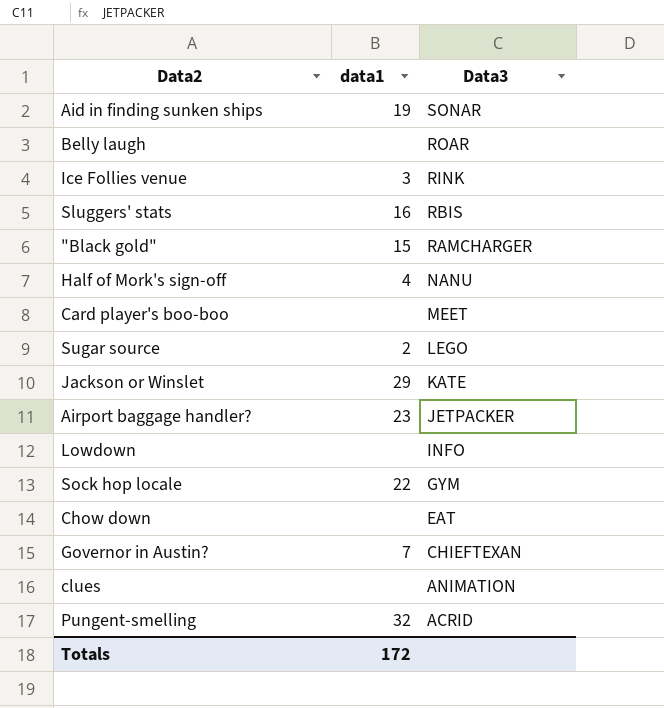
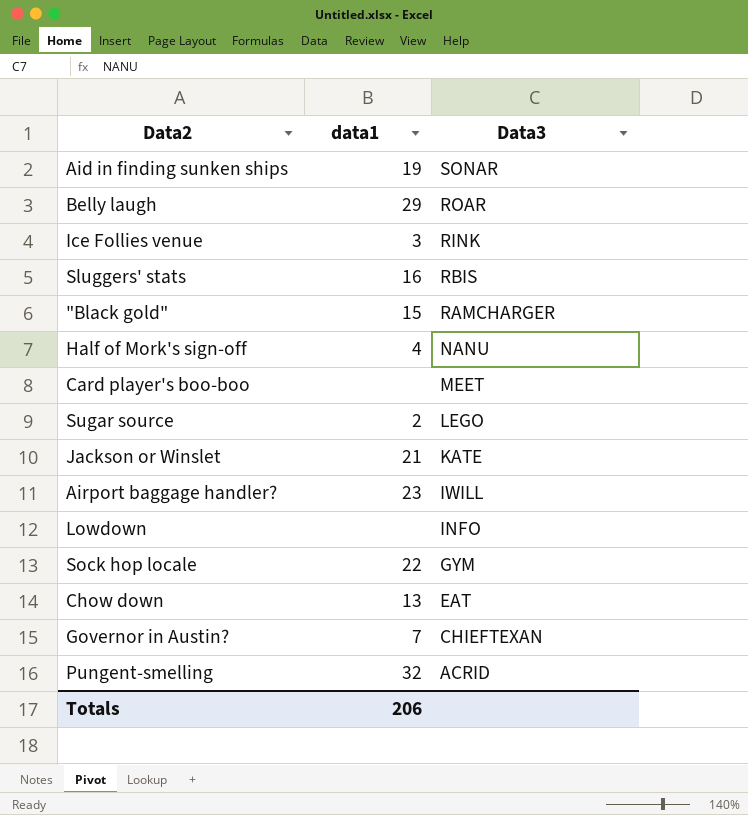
row clues: none | ANIMATION -> none
Belly laugh | data1: none -> 29
Jackson or Winslet | data1: 29 -> 21
Airport baggage handler? | Data3: JETPACKER -> IWILL
Chow down | data1: none -> 13
Totals | data1: 172 -> 206

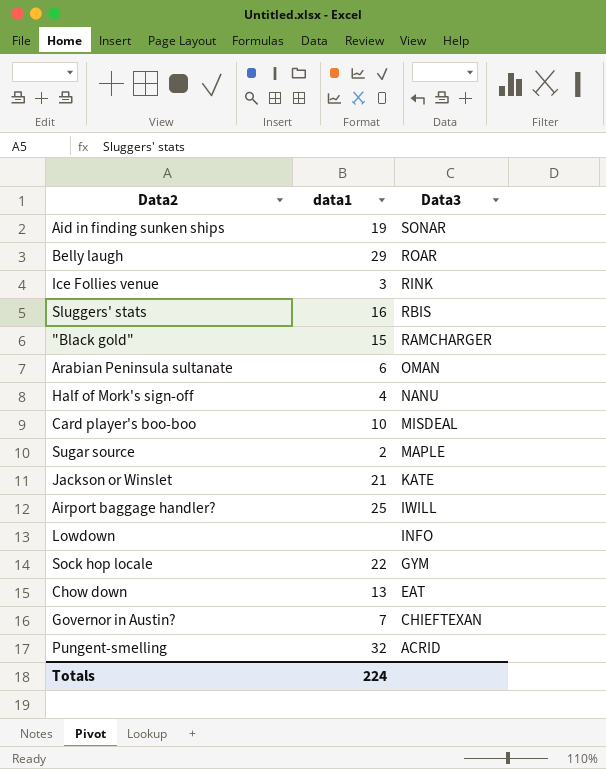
row Arabian Peninsula sultanate: none -> 6 | OMAN
Card player's boo-boo | data1: none -> 10
Card player's boo-boo | Data3: MEET -> MISDEAL
Sugar source | Data3: LEGO -> MAPLE
Airport baggage handler? | data1: 23 -> 25
Totals | data1: 206 -> 224

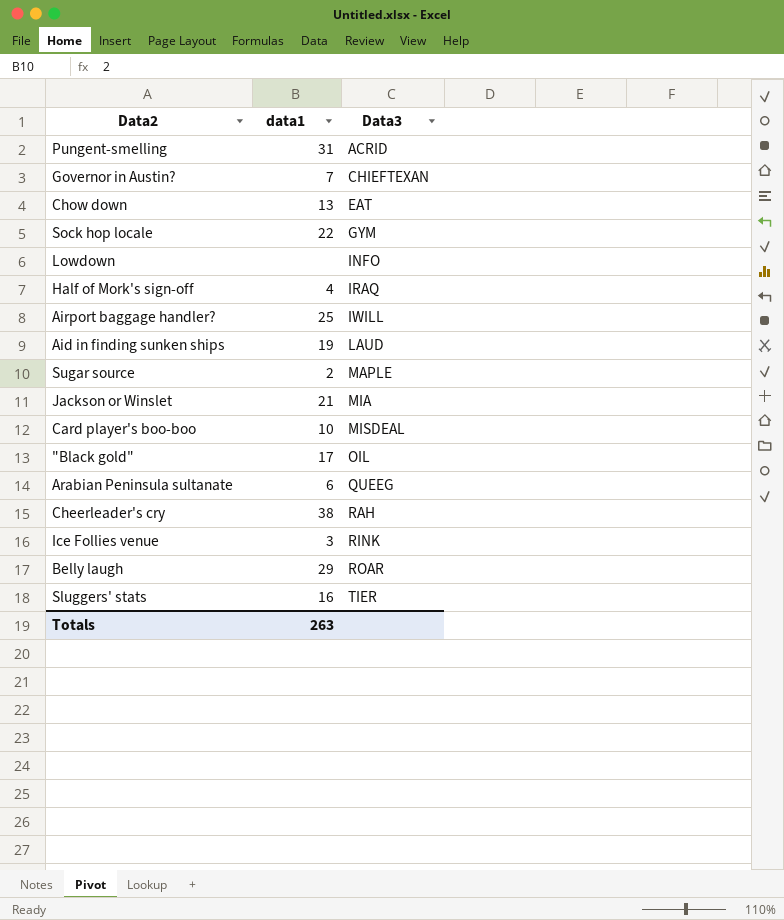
row order: Data3 descending -> Data3 ascending
Pungent-smelling | data1: 32 -> 31
Half of Mork's sign-off | Data3: NANU -> IRAQ
Aid in finding sunken ships | Data3: SONAR -> LAUD
Jackson or Winslet | Data3: KATE -> MIA
"Black gold" | data1: 15 -> 17
"Black gold" | Data3: RAMCHARGER -> OIL
Arabian Peninsula sultanate | Data3: OMAN -> QUEEG
row Cheerleader's cry: none -> 38 | RAH
Sluggers' stats | Data3: RBIS -> TIER
Totals | data1: 224 -> 263

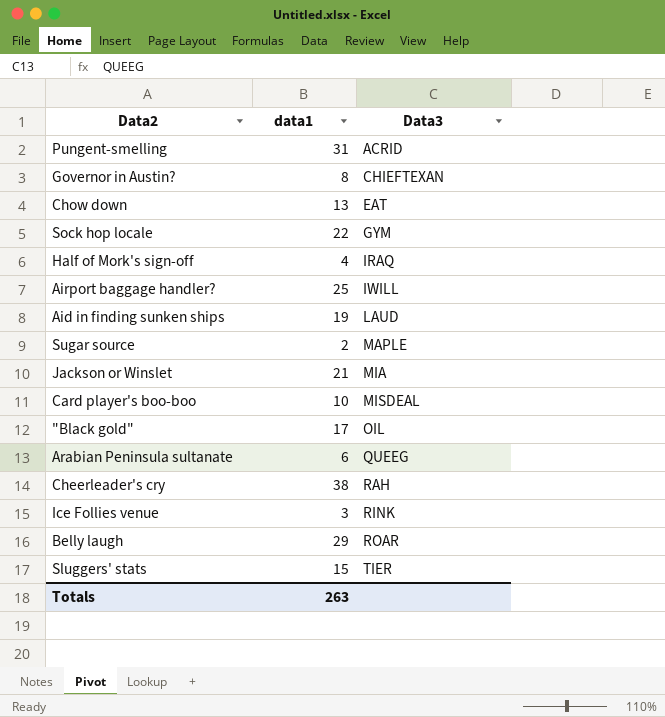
row Lowdown: none | INFO -> none
Governor in Austin? | data1: 7 -> 8
Sluggers' stats | data1: 16 -> 15

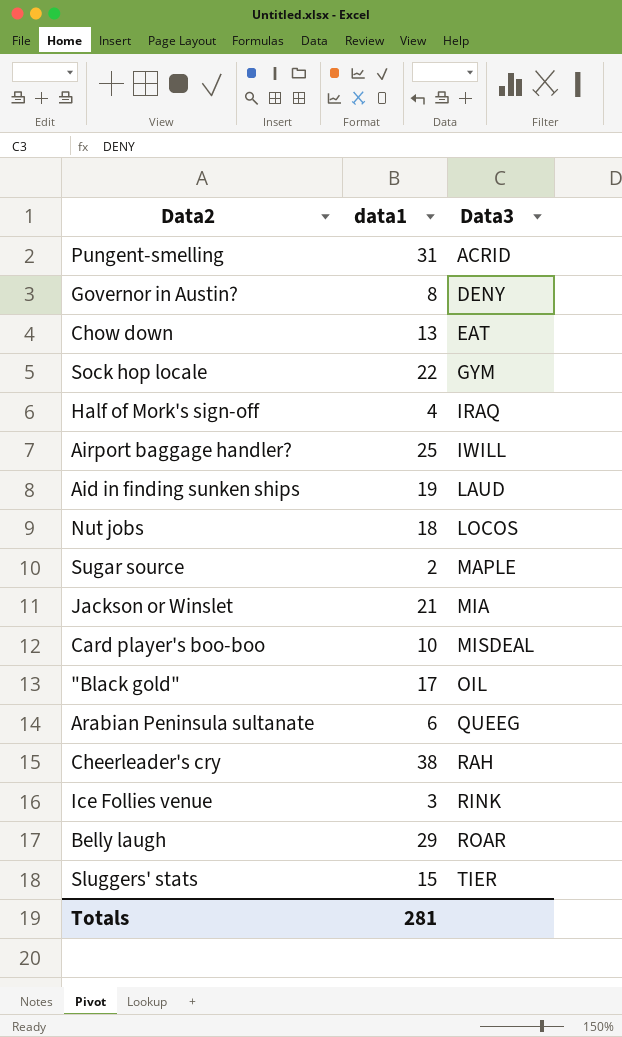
Governor in Austin? | Data3: CHIEFTEXAN -> DENY
row Nut jobs: none -> 18 | LOCOS
Totals | data1: 263 -> 281

